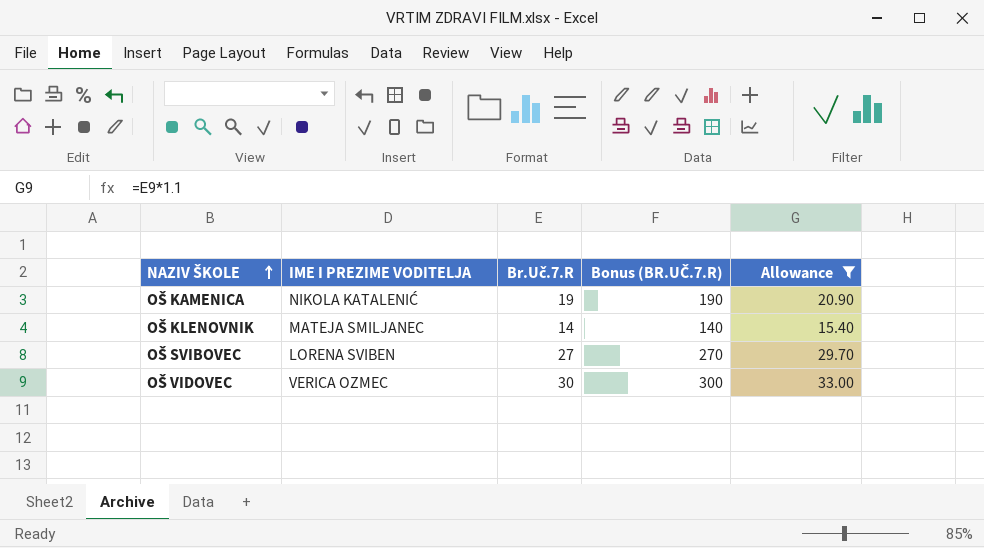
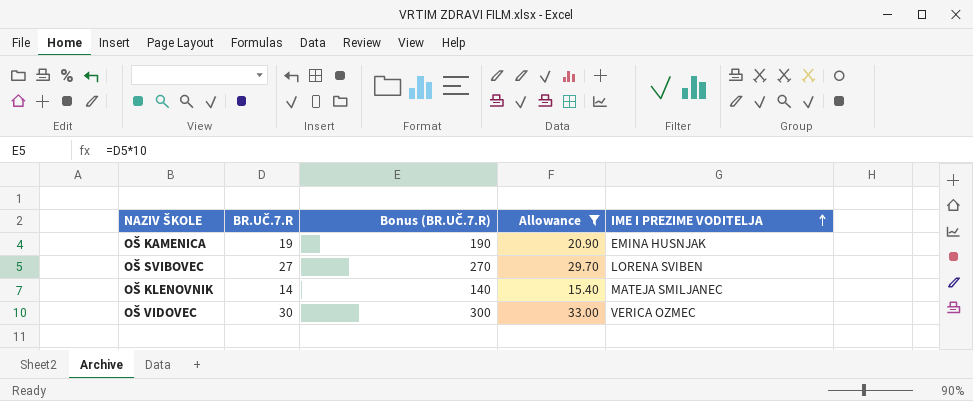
row order: NAZIV ŠKOLE ascending -> IME I PREZIME VODITELJA ascending
column name: Br.Uč.7.R -> BR.UČ.7.R
column IME I PREZIME VODITELJA | position: 2 -> 5
OŠ KAMENICA | IME I PREZIME VODITELJA: NIKOLA KATALENIĆ -> EMINA HUSNJAK

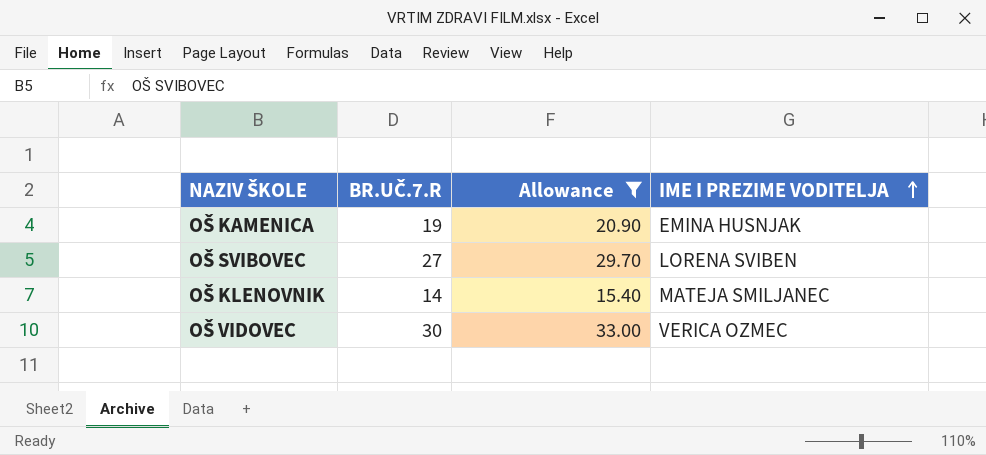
column Bonus (BR.UČ.7.R) | formula: [BR.UČ.7.R] * 10 -> none

